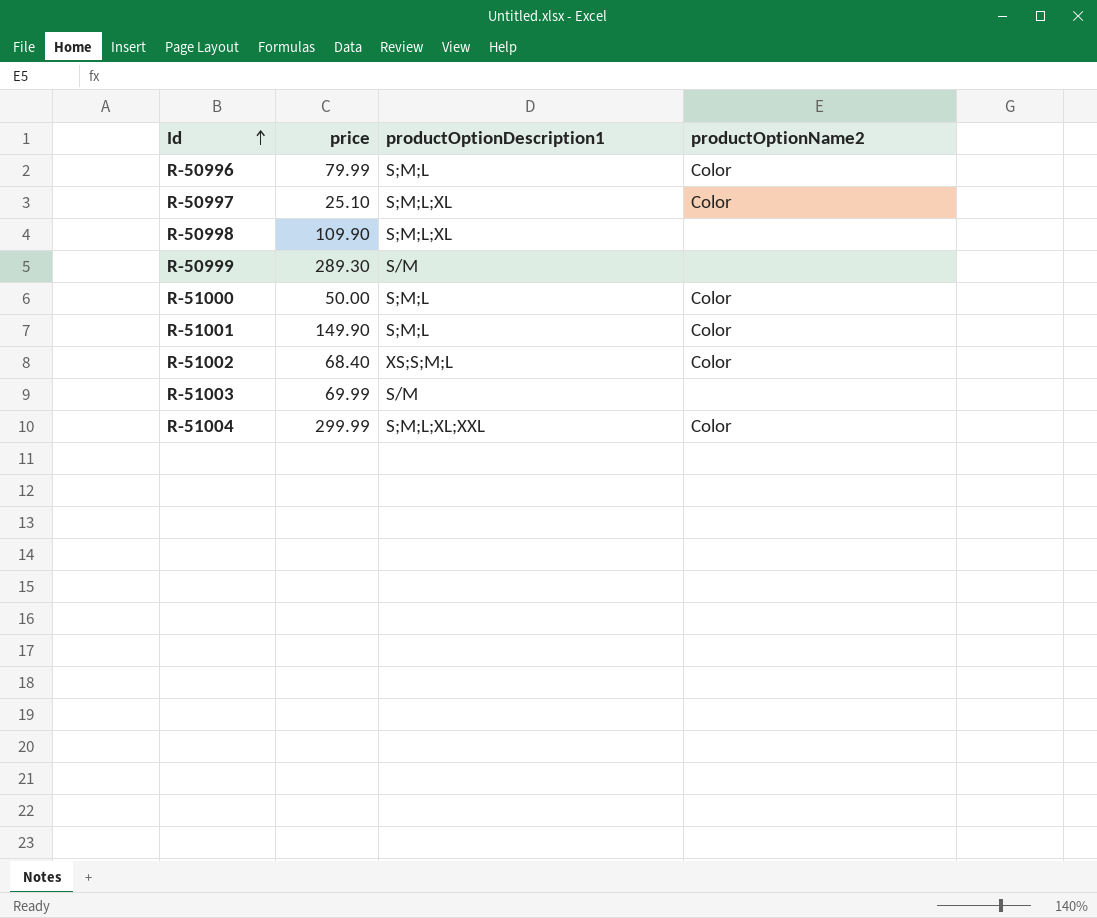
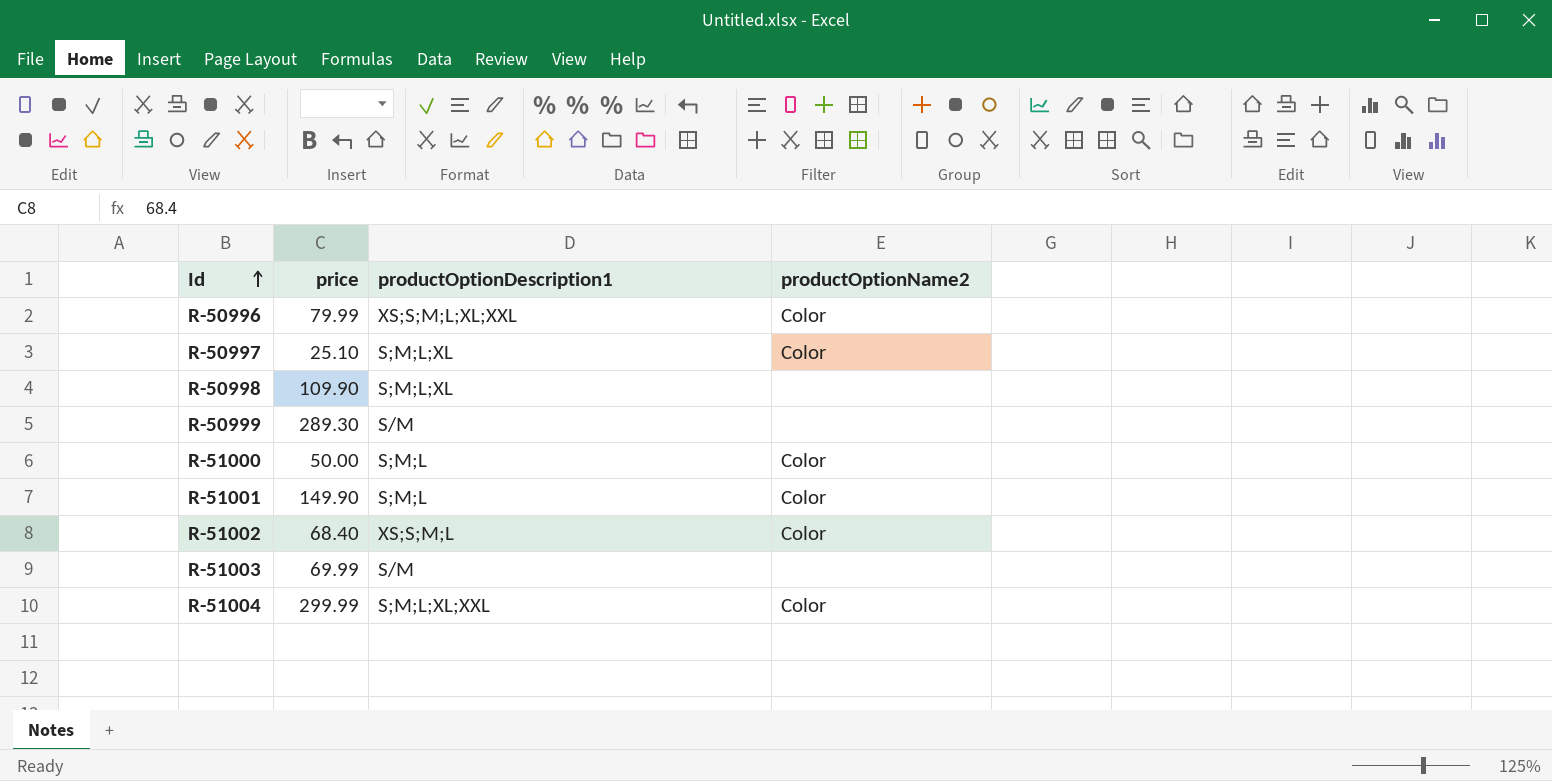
R-50996 | productOptionDescription1: S;M;L -> XS;S;M;L;XL;XXL

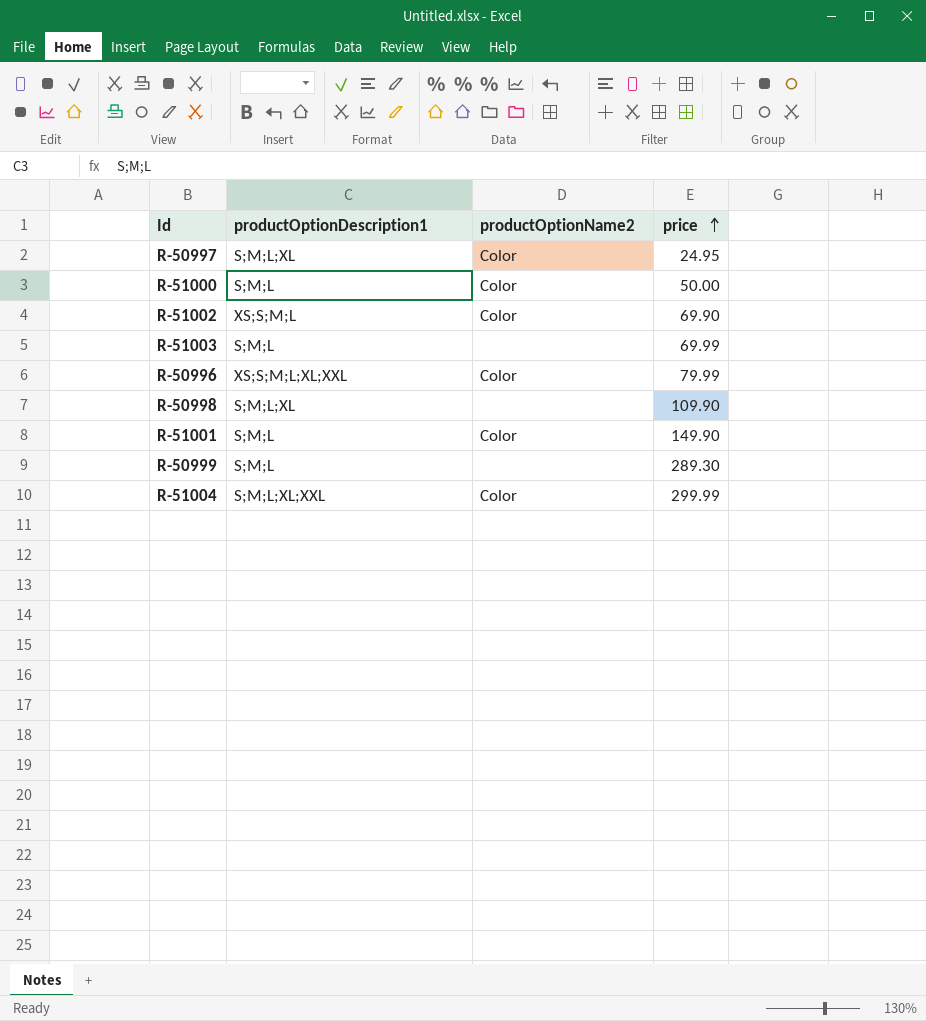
row order: Id ascending -> price ascending
column price | position: 2 -> 4
R-50997 | price: 25.10 -> 24.95
R-51002 | price: 68.40 -> 69.90
R-51003 | productOptionDescription1: S/M -> S;M;L
R-50999 | productOptionDescription1: S/M -> S;M;L

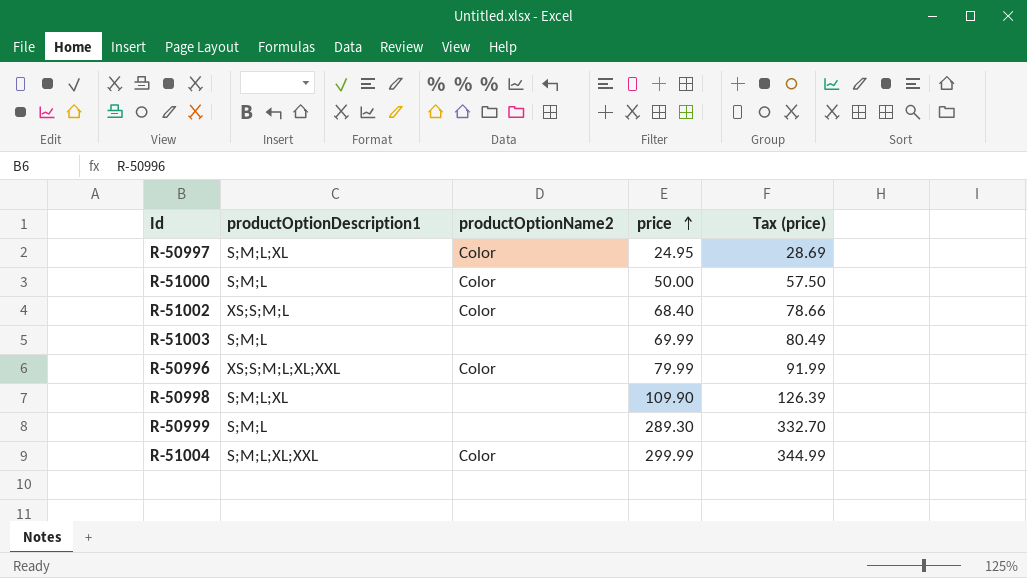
column Tax (price) | formula: none -> [price] * 1.15
row R-51001: S;M;L | Color | 149.90 -> none
R-51002 | price: 69.90 -> 68.40

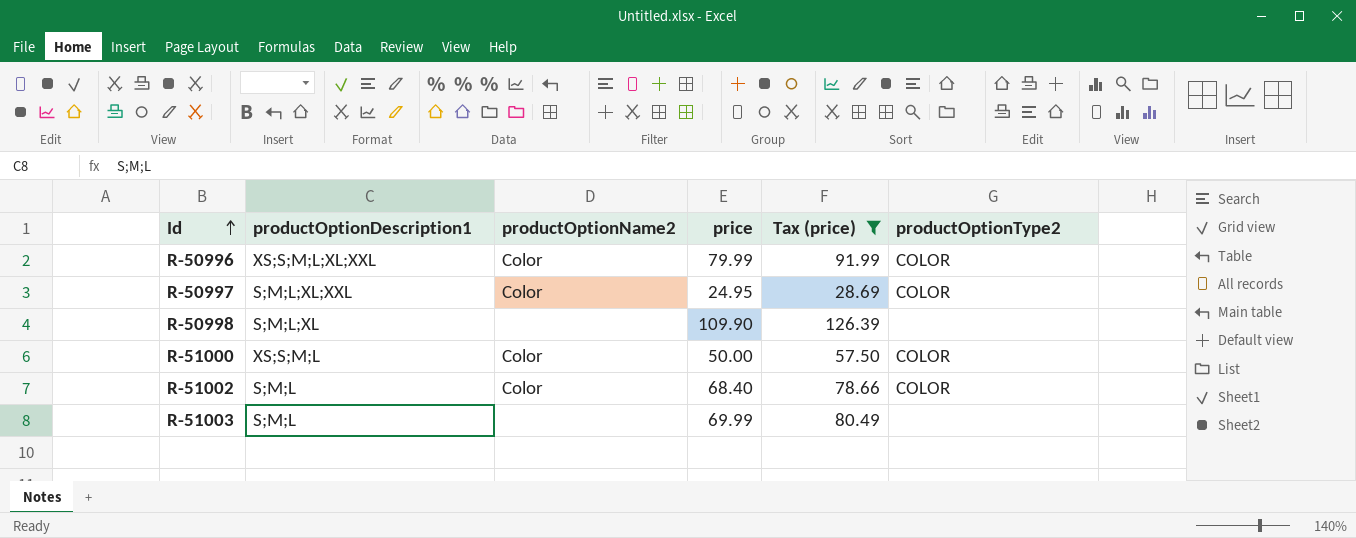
filter: none -> Tax (price) <= 126.39
row order: price ascending -> Id ascending
column productOptionType2 | position: none -> 6
R-50997 | productOptionDescription1: S;M;L;XL -> S;M;L;XL;XXL
R-51000 | productOptionDescription1: S;M;L -> XS;S;M;L
R-51002 | productOptionDescription1: XS;S;M;L -> S;M;L

